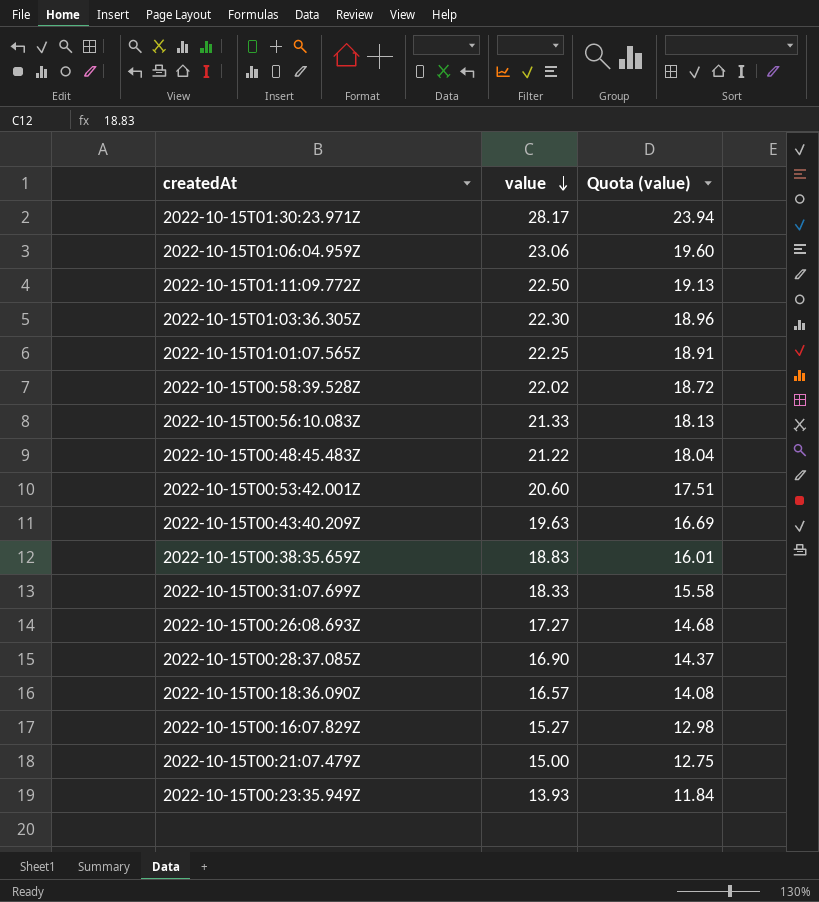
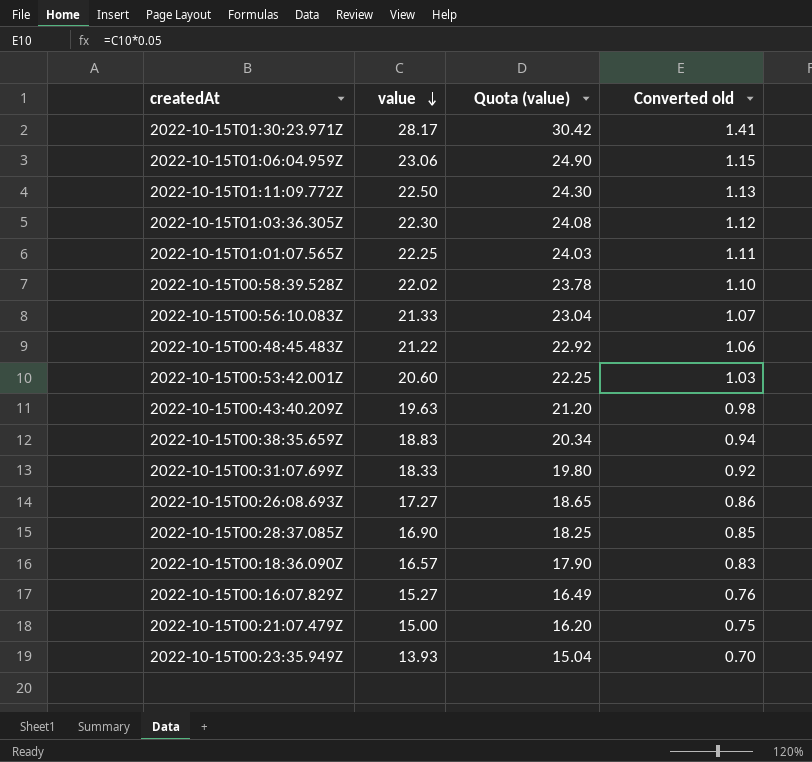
column Quota (value) | formula: [value] * 0.85 -> [value] * 1.08
column Converted old | formula: none -> [value] * 0.05

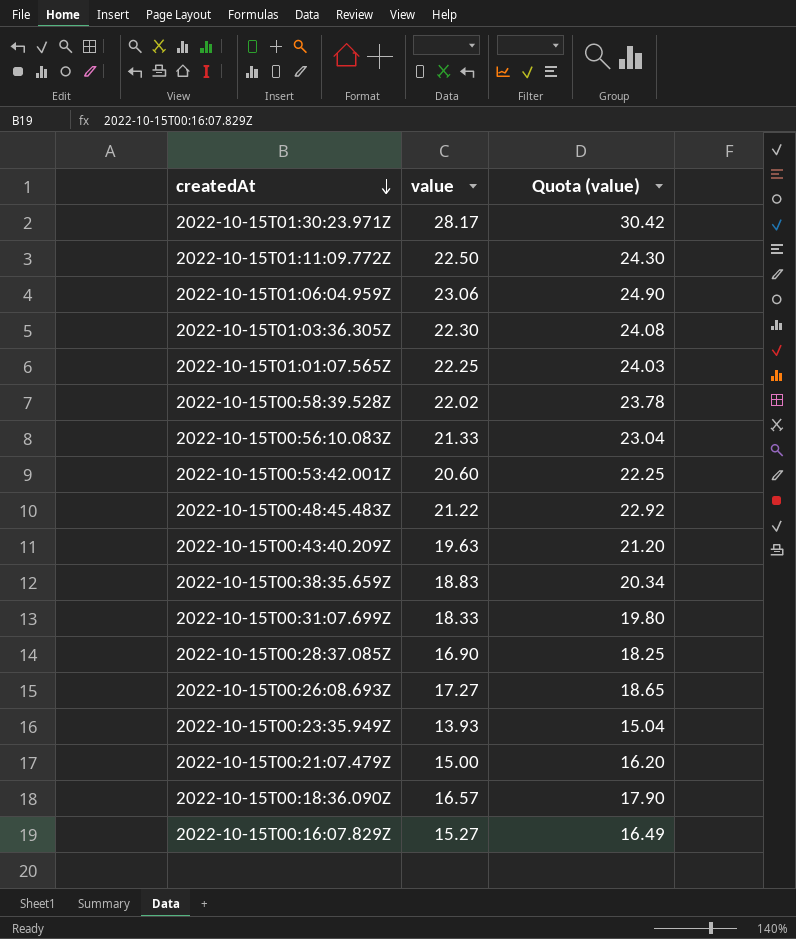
row order: value descending -> createdAt descending
column Converted old | formula: [value] * 0.05 -> none

